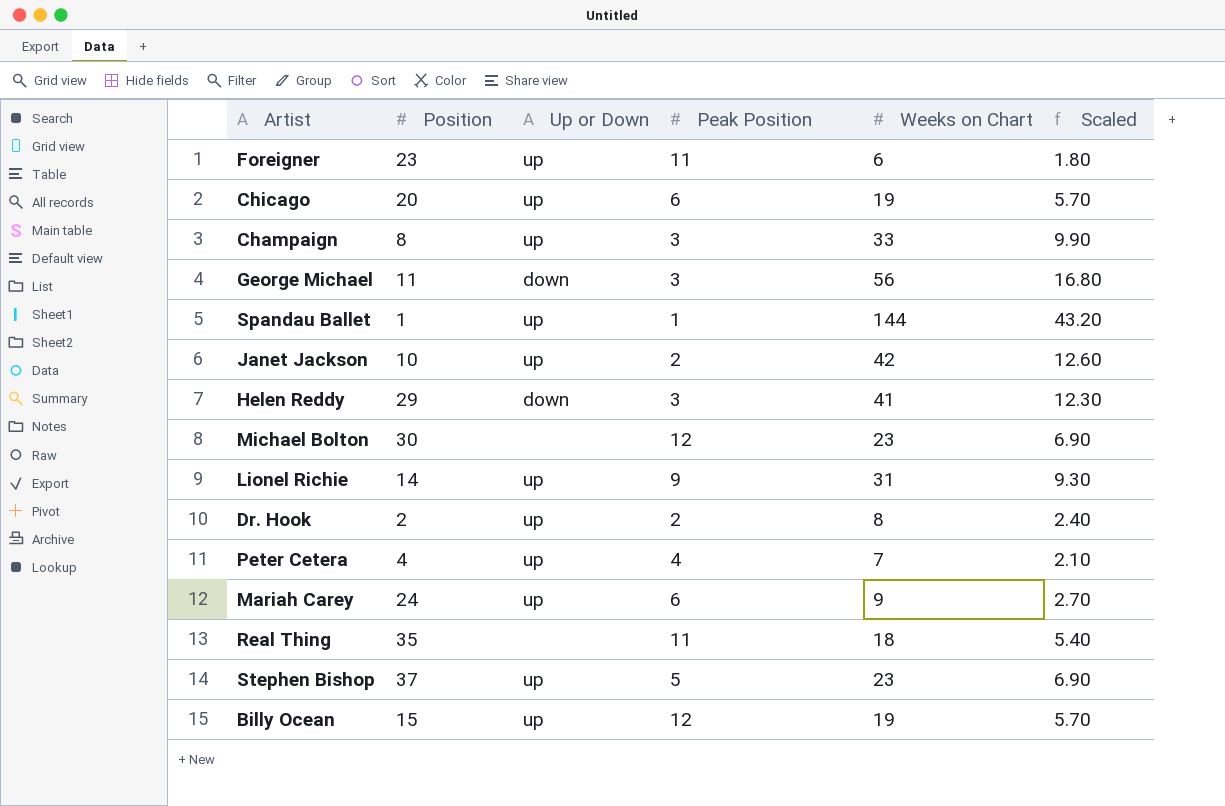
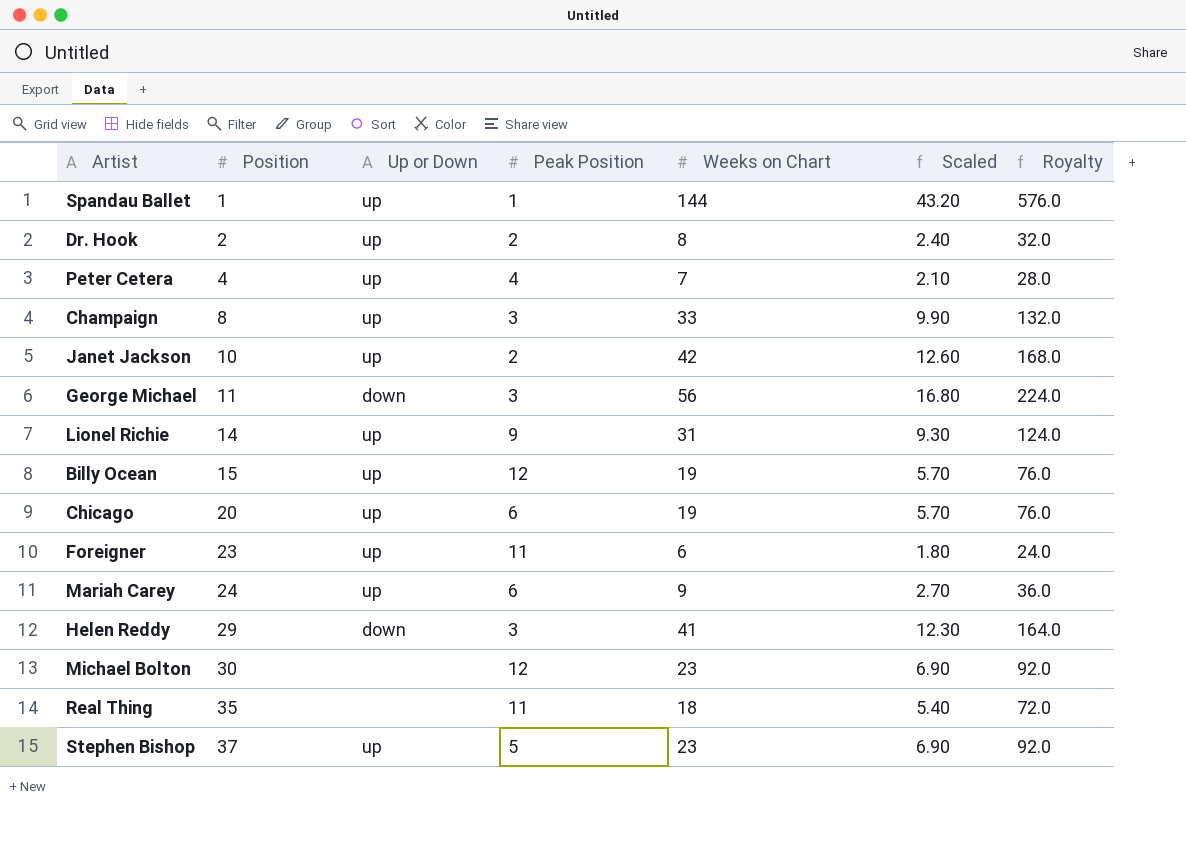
row order: none -> Position ascending
column Royalty | formula: none -> [Weeks on Chart] * 4

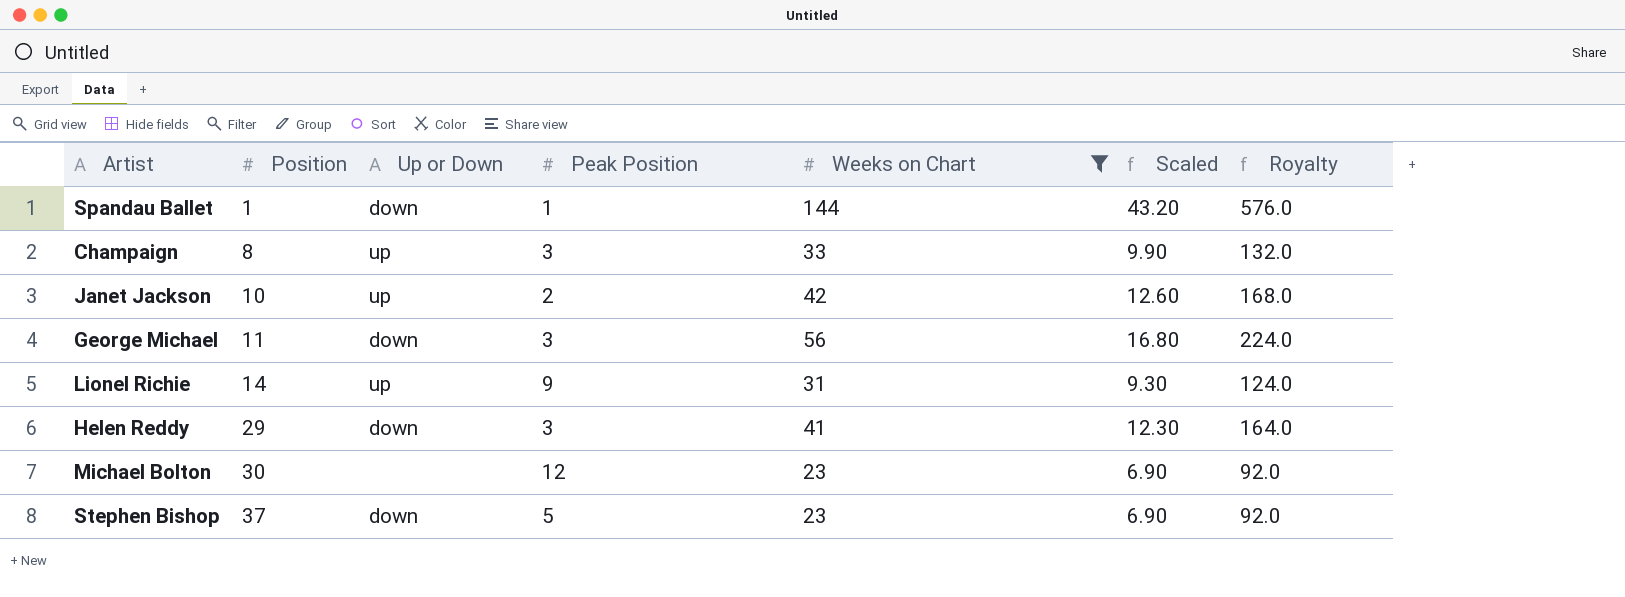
filter: none -> Weeks on Chart >= 23
Spandau Ballet | Up or Down: up -> down
Stephen Bishop | Up or Down: up -> down

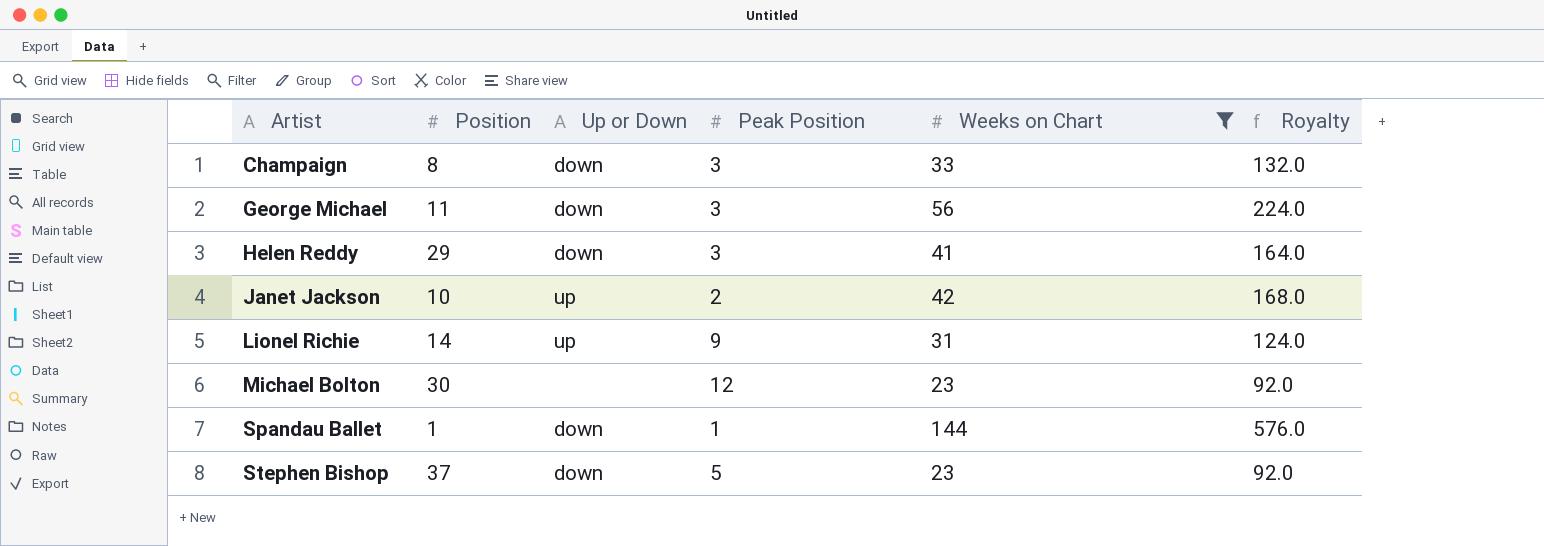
row order: Position ascending -> Artist ascending
column Scaled | formula: [Weeks on Chart] * 0.3 -> none
Champaign | Up or Down: up -> down

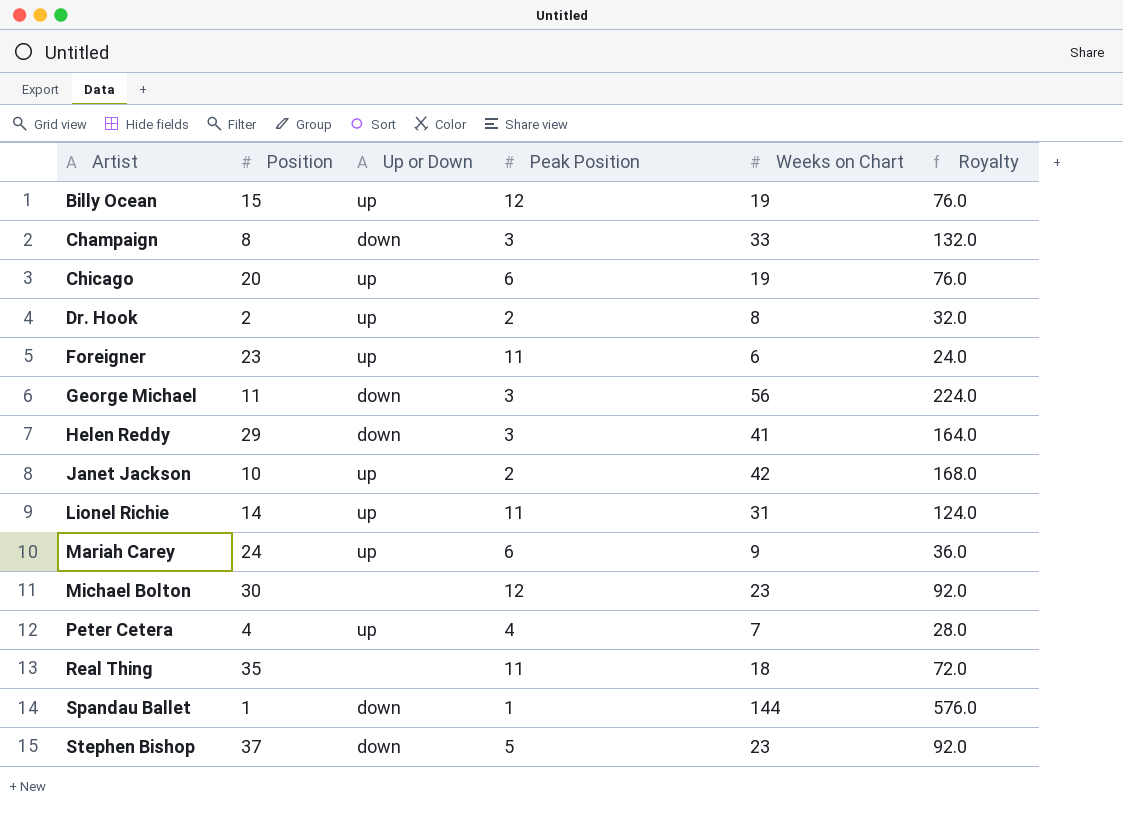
filter: Weeks on Chart >= 23 -> none
Lionel Richie | Peak Position: 9 -> 11

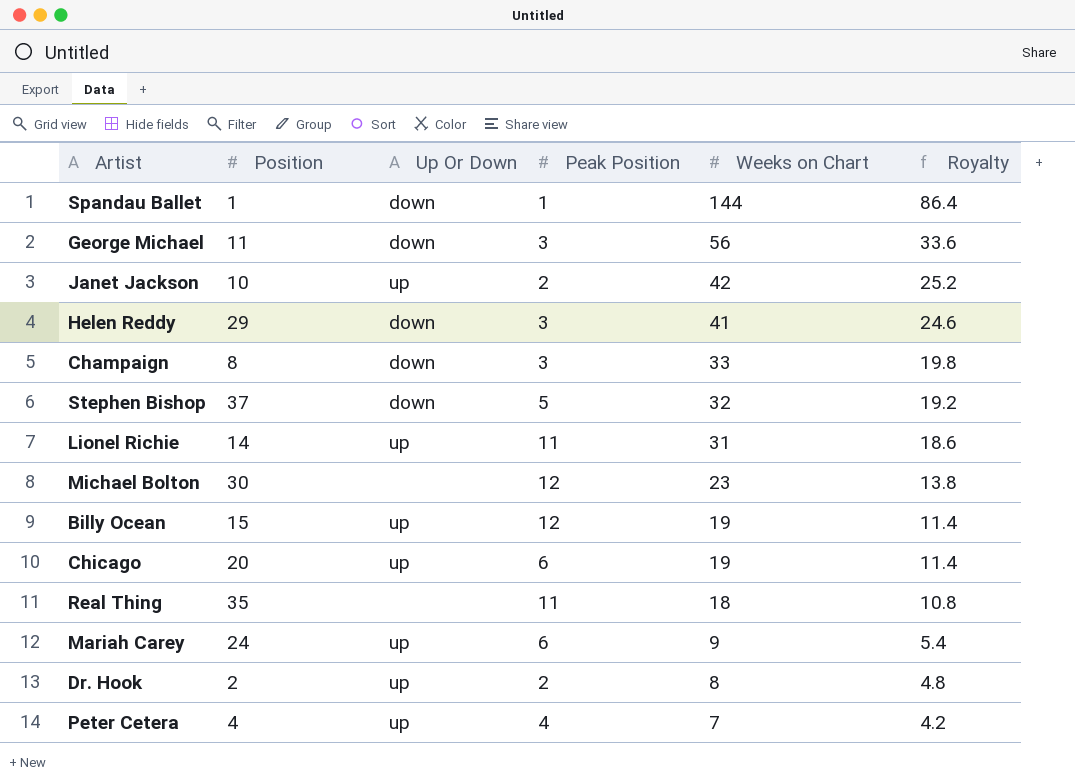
row order: Artist ascending -> Weeks on Chart descending
column name: Up or Down -> Up Or Down
column Royalty | formula: [Weeks on Chart] * 4 -> [Weeks on Chart] * 0.6
row Foreigner: 23 | up | 11 | 6 | 24.0 -> none
Stephen Bishop | Weeks on Chart: 23 -> 32

